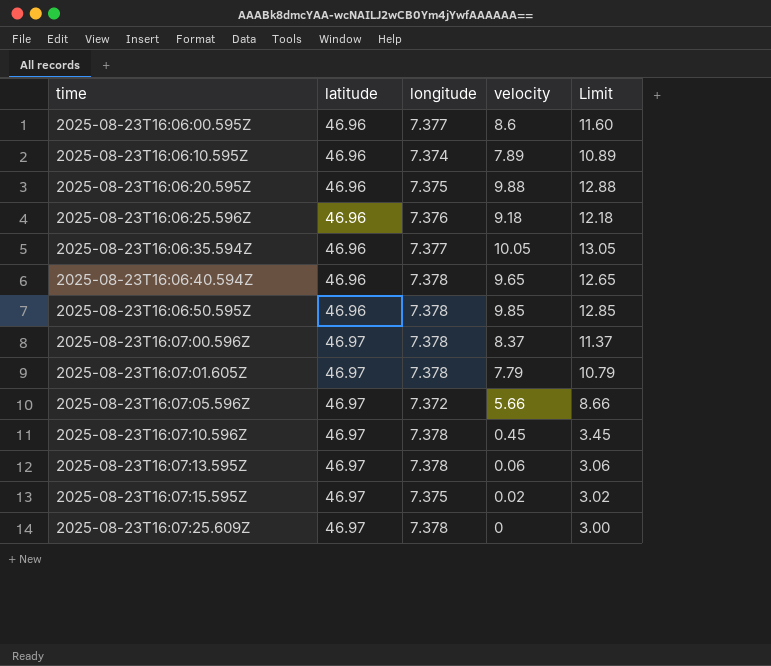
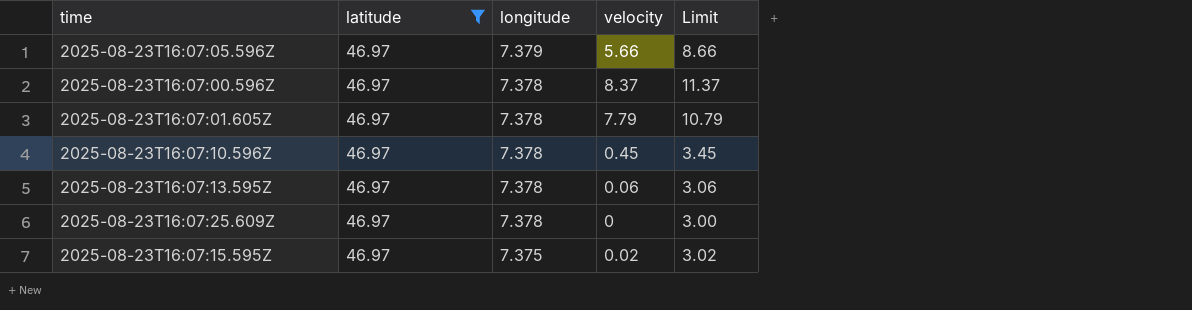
filter: none -> latitude = 46.97
row order: time ascending -> longitude descending
2025-08-23T16:07:05.596Z | longitude: 7.372 -> 7.379

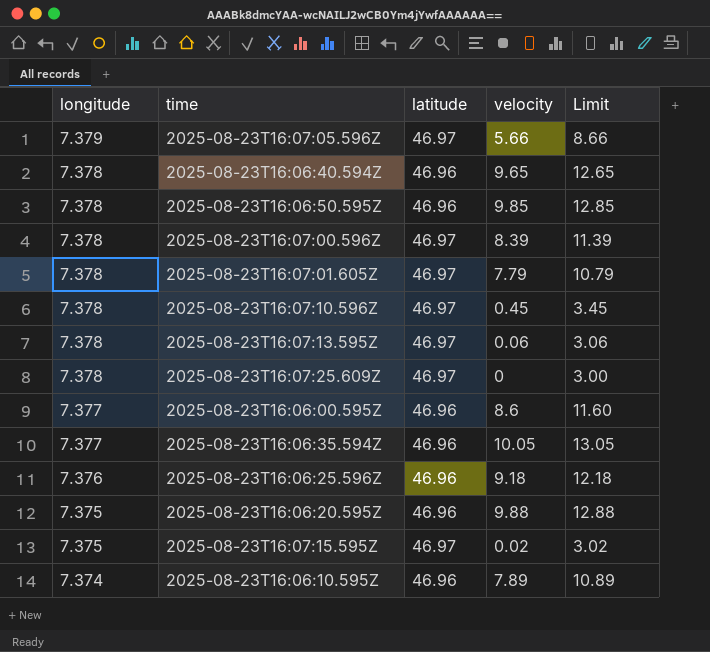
filter: latitude = 46.97 -> none
column longitude | position: 3 -> 1
2025-08-23T16:07:00.596Z | velocity: 8.37 -> 8.39
2025-08-23T16:07:00.596Z | Limit: 11.37 -> 11.39

